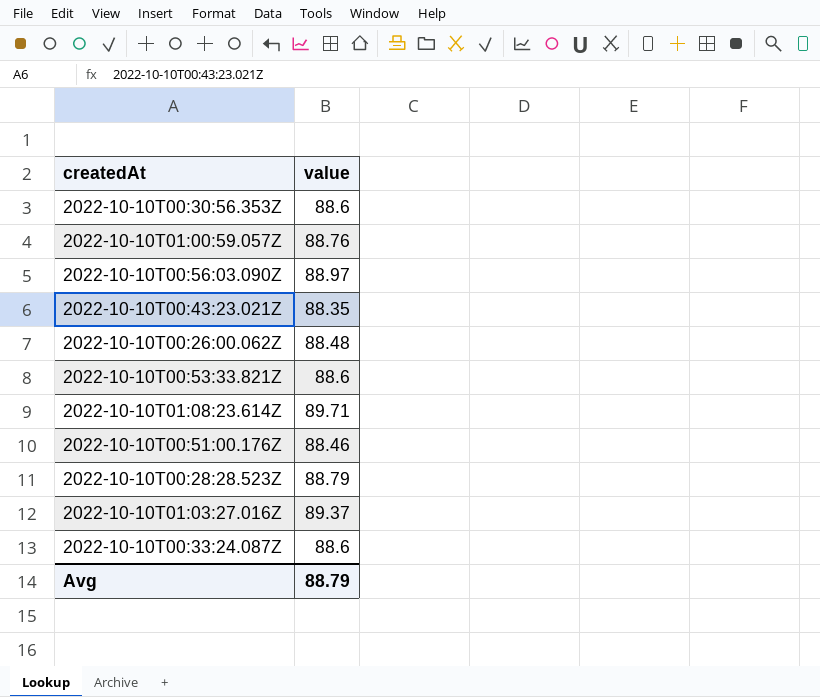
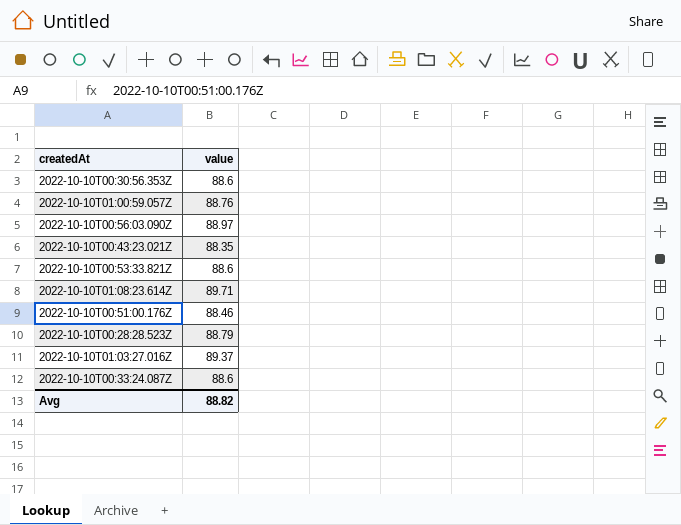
row 2022-10-10T00:26:00.062Z: 88.48 -> none
Avg | value: 88.79 -> 88.82

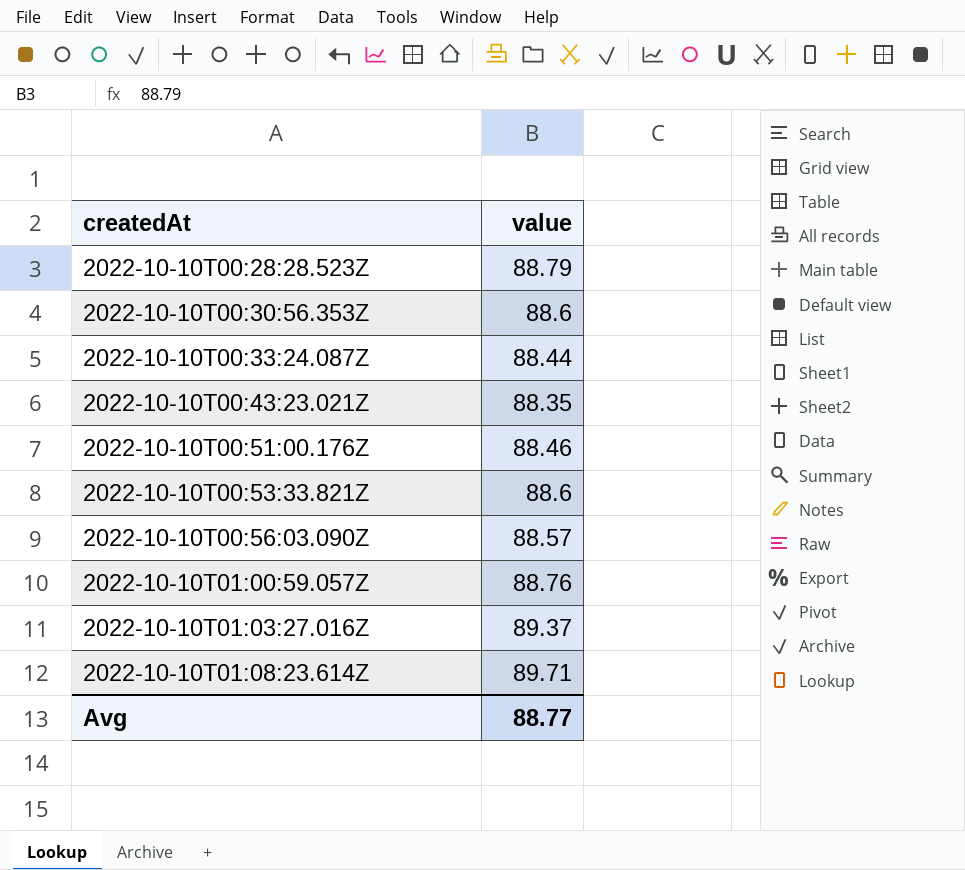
row order: none -> createdAt ascending
2022-10-10T00:33:24.087Z | value: 88.6 -> 88.44
2022-10-10T00:56:03.090Z | value: 88.97 -> 88.57
Avg | value: 88.82 -> 88.77

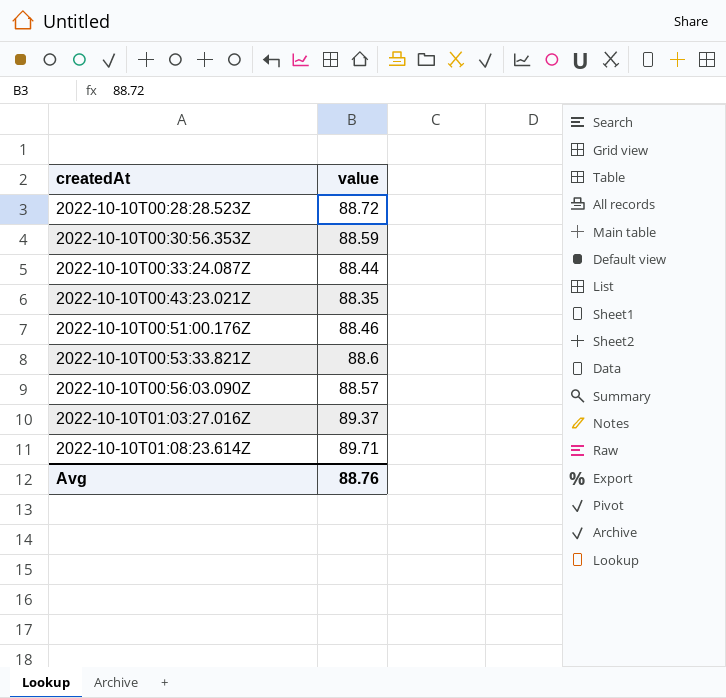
row 2022-10-10T01:00:59.057Z: 88.76 -> none
2022-10-10T00:28:28.523Z | value: 88.79 -> 88.72
2022-10-10T00:30:56.353Z | value: 88.6 -> 88.59
Avg | value: 88.77 -> 88.76

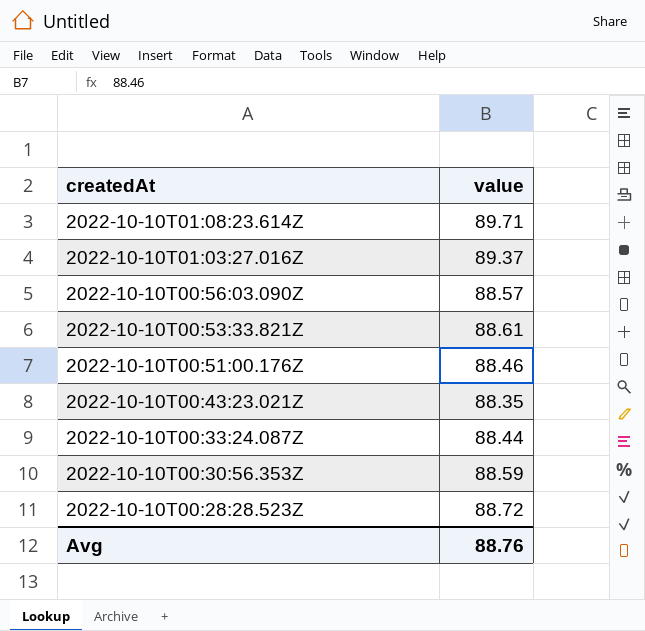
row order: createdAt ascending -> createdAt descending
2022-10-10T00:53:33.821Z | value: 88.6 -> 88.61

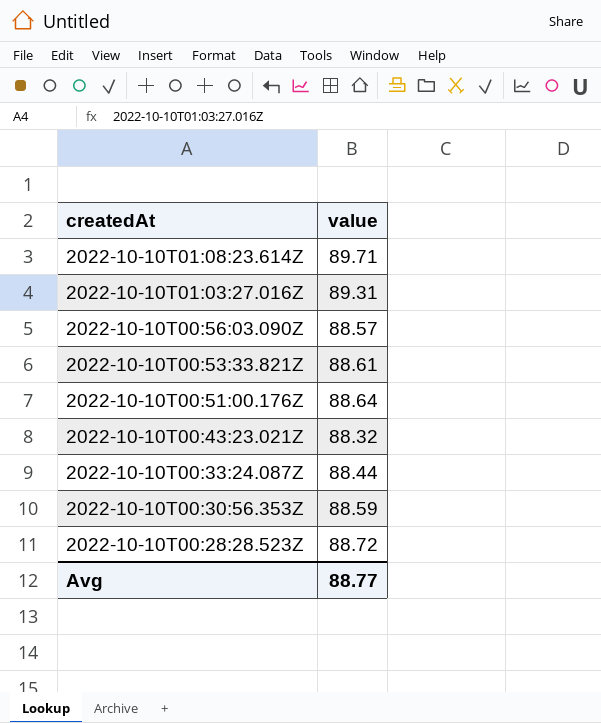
2022-10-10T01:03:27.016Z | value: 89.37 -> 89.31
2022-10-10T00:51:00.176Z | value: 88.46 -> 88.64
2022-10-10T00:43:23.021Z | value: 88.35 -> 88.32
Avg | value: 88.76 -> 88.77

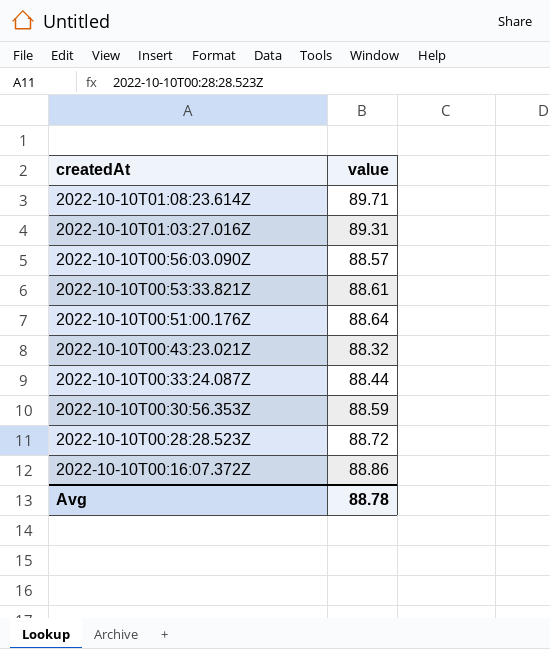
row 2022-10-10T00:16:07.372Z: none -> 88.86
Avg | value: 88.77 -> 88.78

